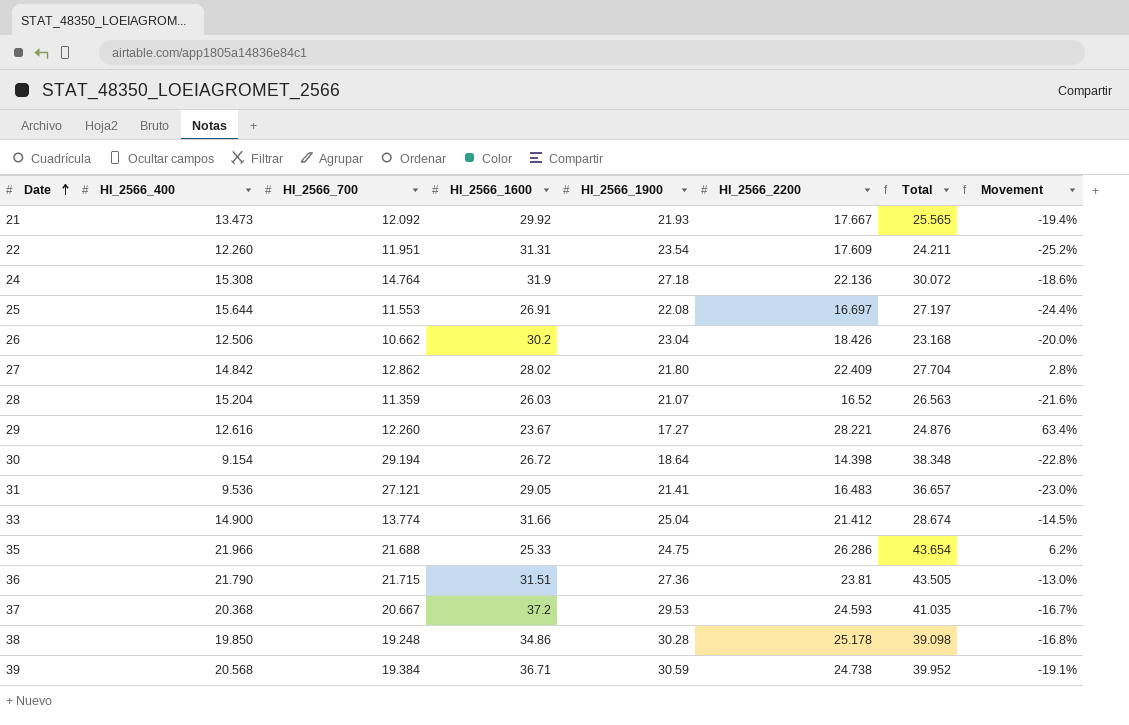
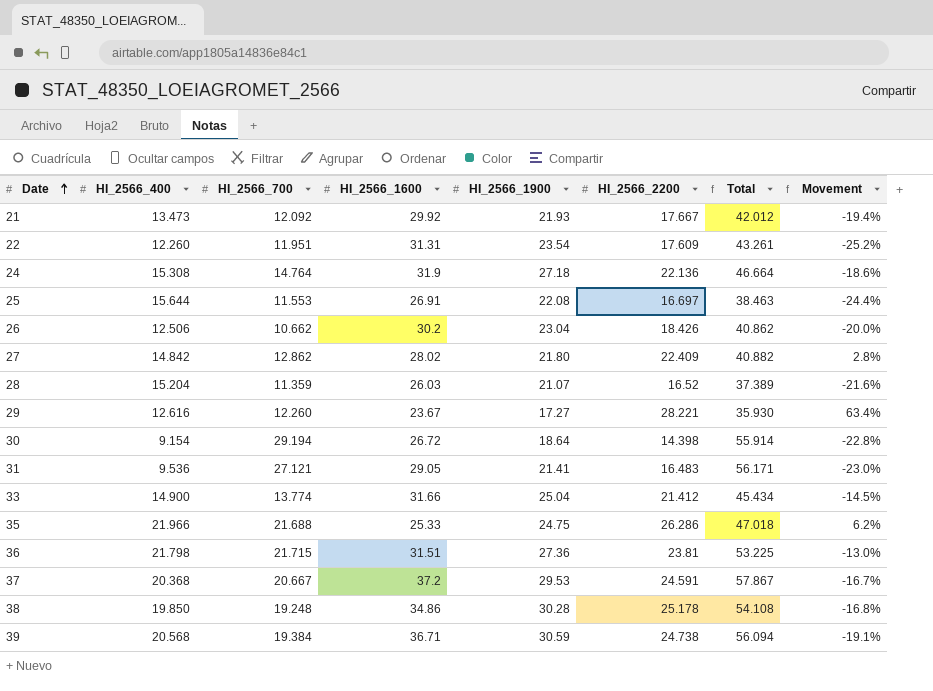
column Total | formula: [HI_2566_400] + [HI_2566_700] -> [HI_2566_700] + [HI_2566_1600]
36 | HI_2566_400: 21.790 -> 21.798
37 | HI_2566_2200: 24.593 -> 24.591

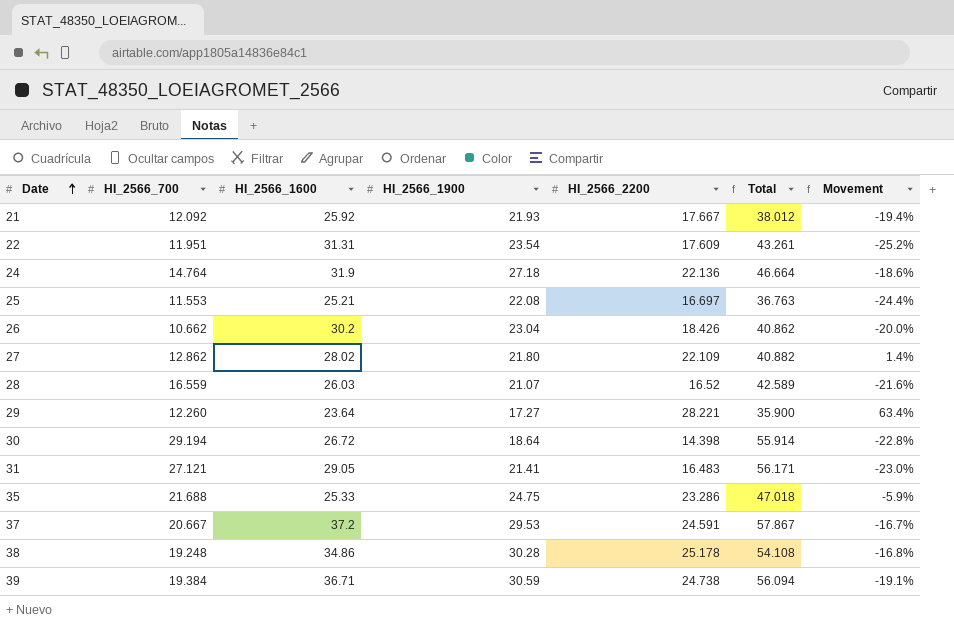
column HI_2566_400 | position: 2 -> none
row 33: 14.900 | 13.774 | 31.66 | 25.04 | 21.412 | 45.434 | -14.5% -> none
row 36: 21.798 | 21.715 | 31.51 | 27.36 | 23.81 | 53.225 | -13.0% -> none
21 | HI_2566_1600: 29.92 -> 25.92
21 | Total: 42.012 -> 38.012
25 | HI_2566_1600: 26.91 -> 25.21
25 | Total: 38.463 -> 36.763
27 | HI_2566_2200: 22.409 -> 22.109
27 | Movement: 2.8% -> 1.4%
28 | HI_2566_700: 11.359 -> 16.559
28 | Total: 37.389 -> 42.589
29 | HI_2566_1600: 23.67 -> 23.64
29 | Total: 35.930 -> 35.900
35 | HI_2566_2200: 26.286 -> 23.286
35 | Movement: 6.2% -> -5.9%

